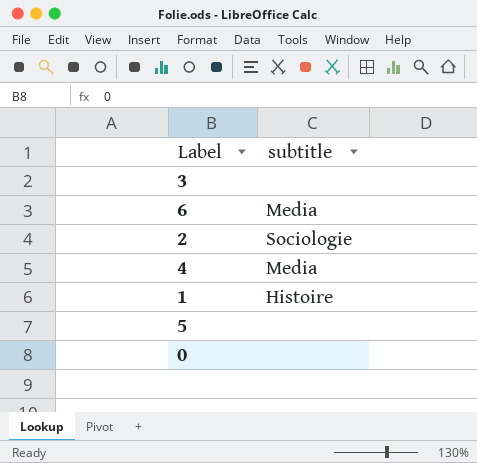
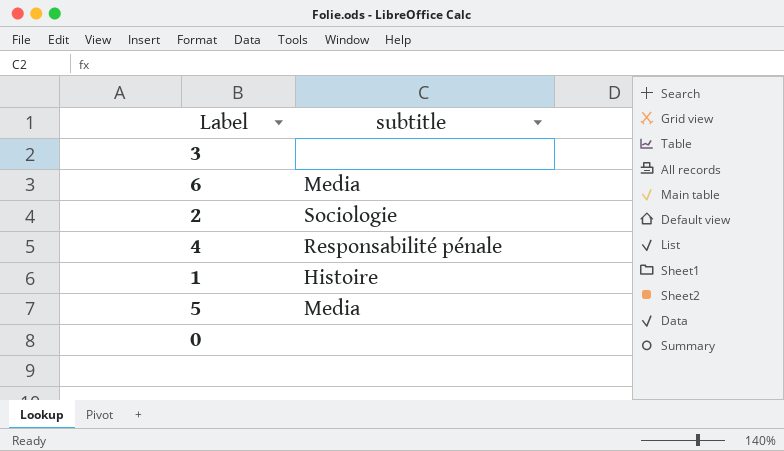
4 | subtitle: Media -> Responsabilité pénale
5 | subtitle: none -> Media

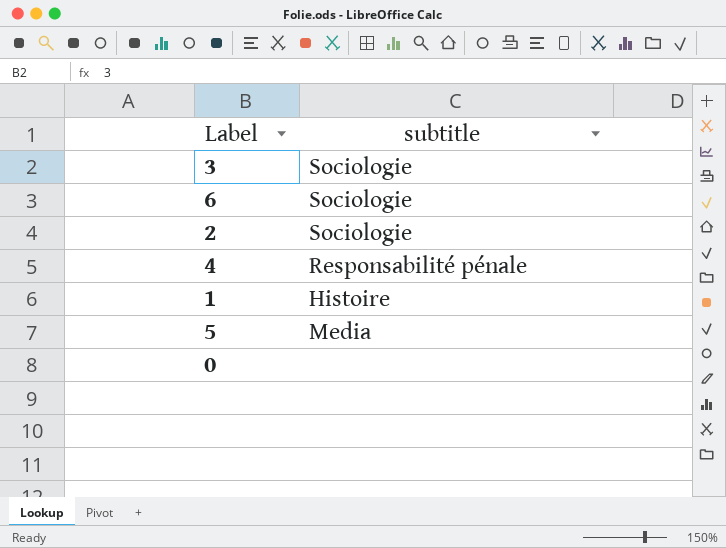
3 | subtitle: none -> Sociologie
6 | subtitle: Media -> Sociologie

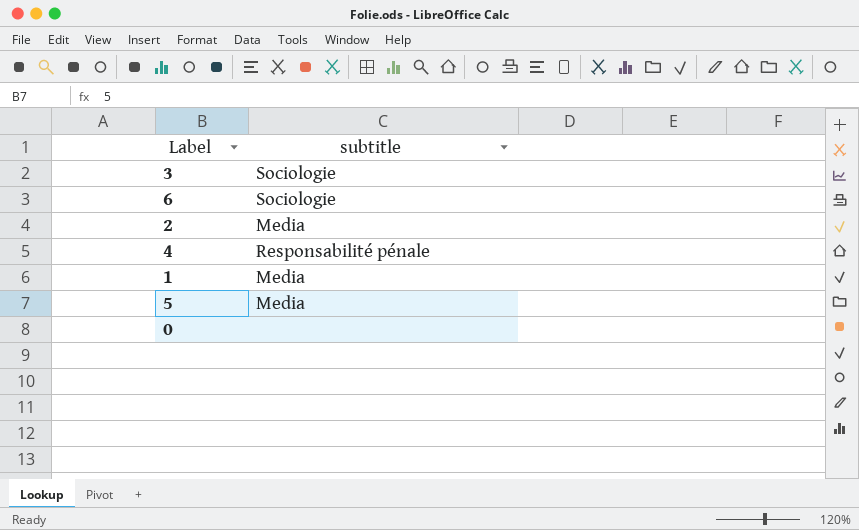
2 | subtitle: Sociologie -> Media
1 | subtitle: Histoire -> Media

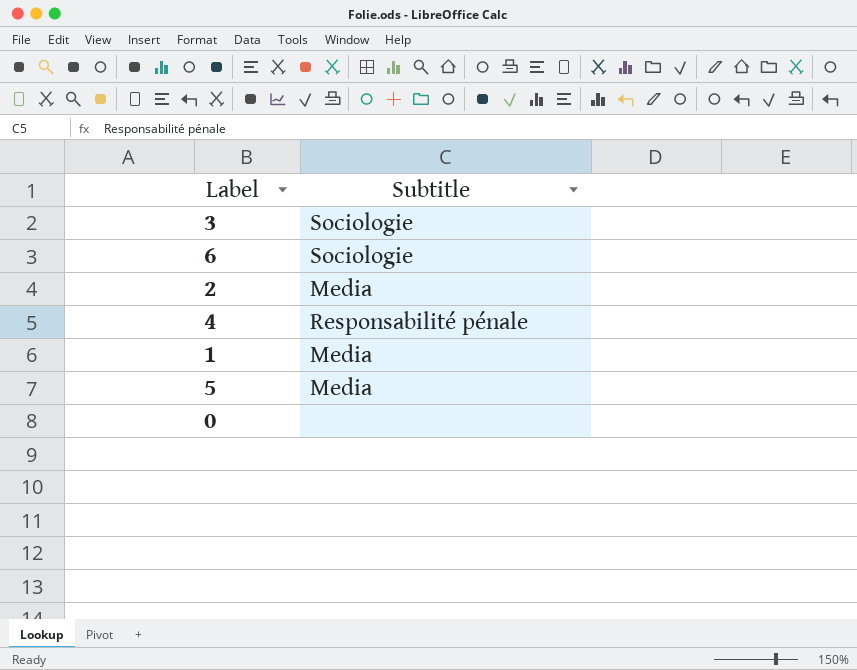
column name: subtitle -> Subtitle

